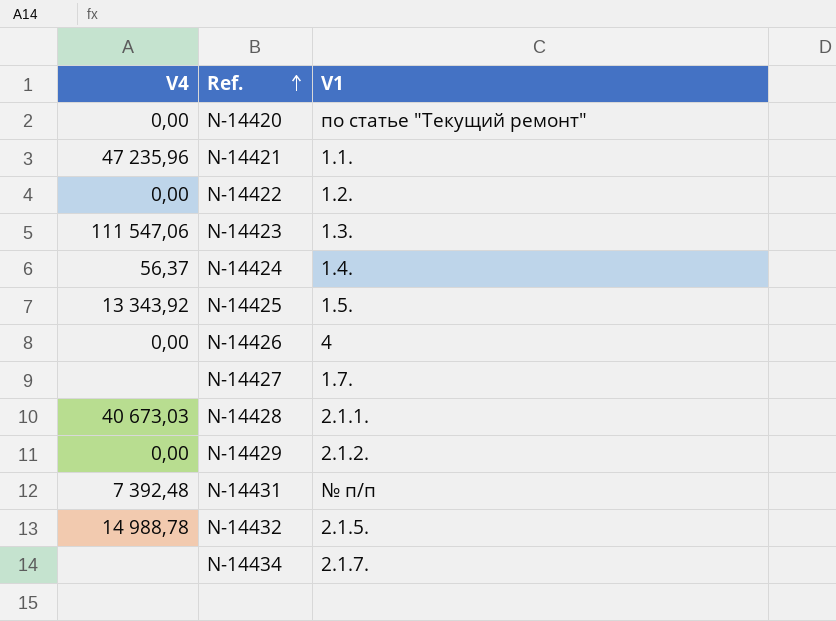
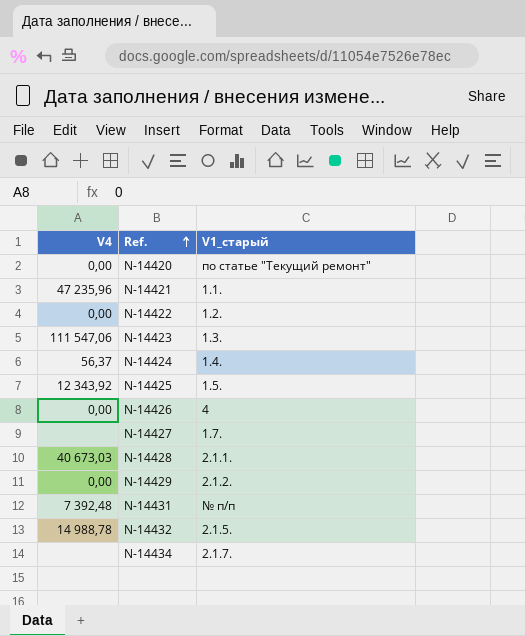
column name: V1 -> V1_старый
N-14425 | V4: 13 343,92 -> 12 343,92

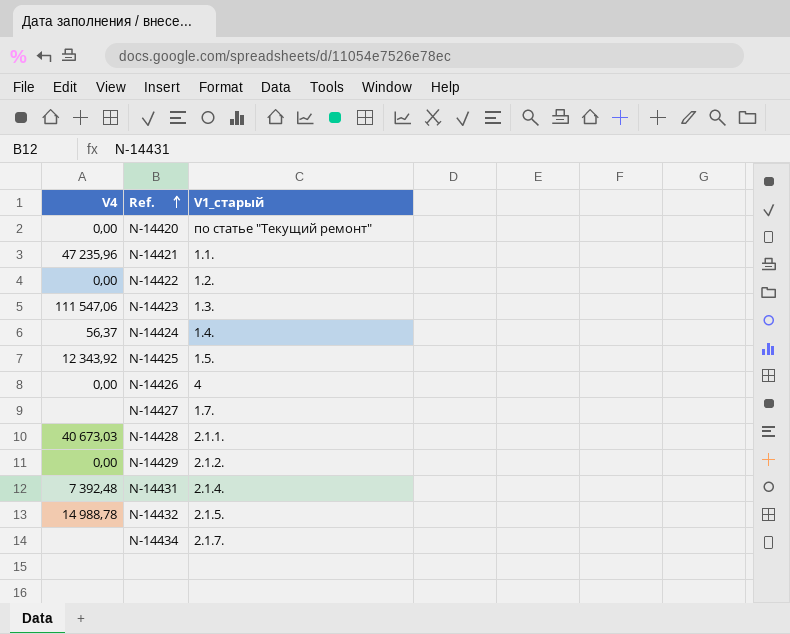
N-14431 | V1_старый: № п/п -> 2.1.4.

